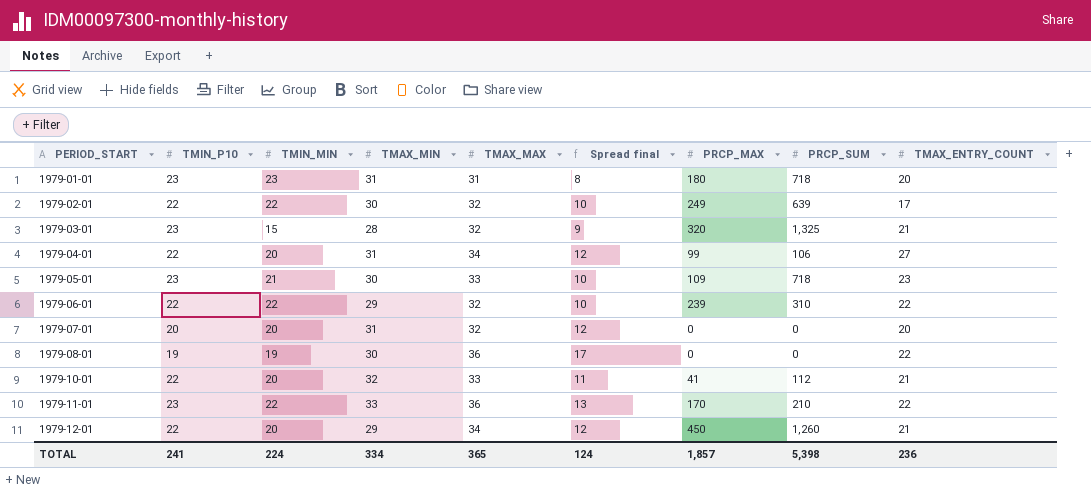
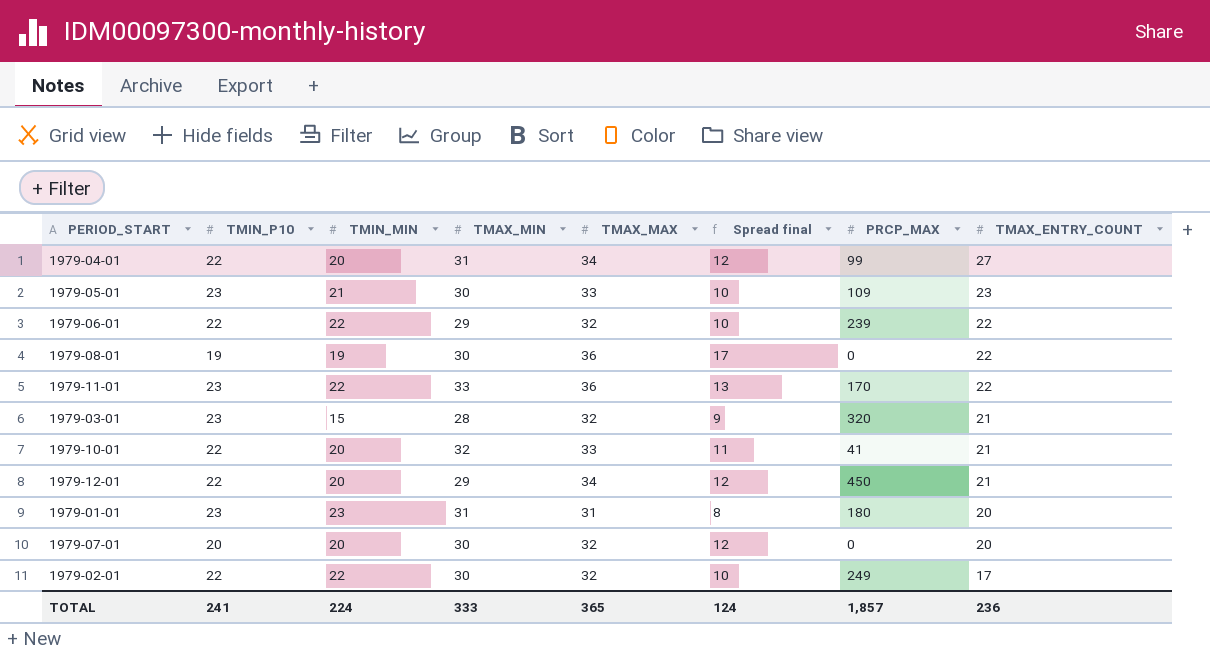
row order: PERIOD_START ascending -> TMAX_ENTRY_COUNT descending
column PRCP_SUM | position: 8 -> none
1979-07-01 | TMAX_MIN: 31 -> 30
TOTAL | TMAX_MIN: 334 -> 333

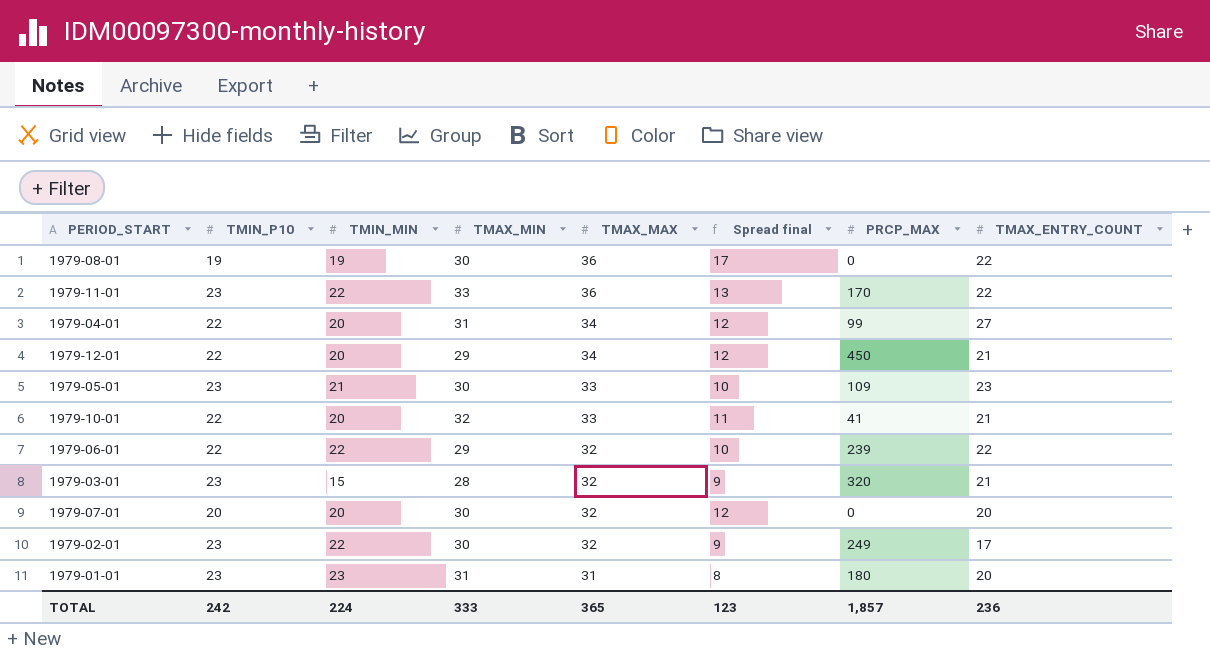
row order: TMAX_ENTRY_COUNT descending -> TMAX_MAX descending
1979-02-01 | TMIN_P10: 22 -> 23
1979-02-01 | Spread final: 10 -> 9
TOTAL | TMIN_P10: 241 -> 242
TOTAL | Spread final: 124 -> 123

